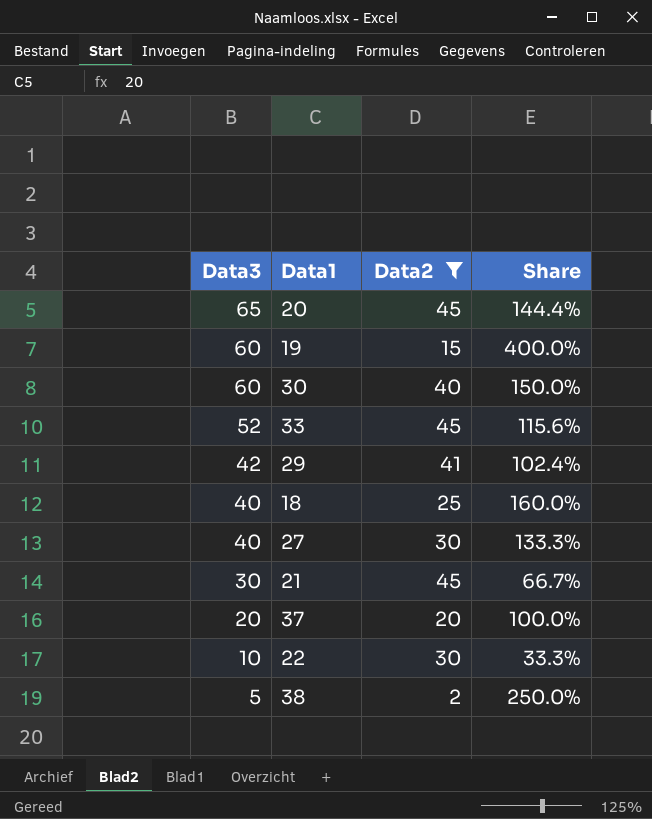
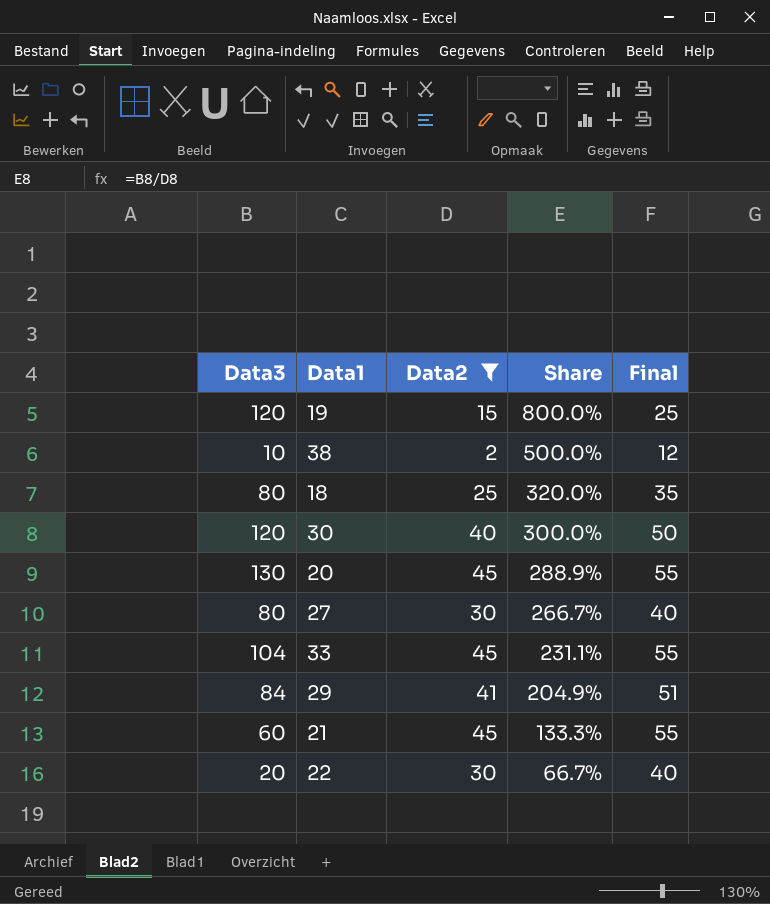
row order: Data3 descending -> Share descending
column Final | formula: none -> [Data2] + 10
row 37: 20 | 20 | 100.0% -> none
19 | Data3: 60 -> 120
19 | Share: 400.0% -> 800.0%
38 | Data3: 5 -> 10
38 | Share: 250.0% -> 500.0%
18 | Data3: 40 -> 80
18 | Share: 160.0% -> 320.0%
30 | Data3: 60 -> 120
30 | Share: 150.0% -> 300.0%
20 | Data3: 65 -> 130
20 | Share: 144.4% -> 288.9%
27 | Data3: 40 -> 80
27 | Share: 133.3% -> 266.7%
33 | Data3: 52 -> 104
33 | Share: 115.6% -> 231.1%
29 | Data3: 42 -> 84
29 | Share: 102.4% -> 204.9%
21 | Data3: 30 -> 60
21 | Share: 66.7% -> 133.3%
22 | Data3: 10 -> 20
22 | Share: 33.3% -> 66.7%

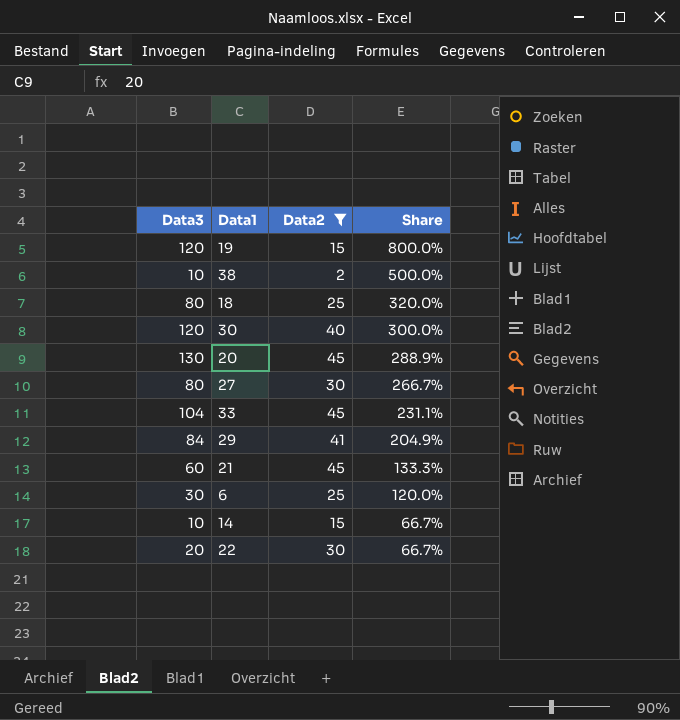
column Final | formula: [Data2] + 10 -> none
row 6: none -> 30 | 25 | 120.0%
row 14: none -> 10 | 15 | 66.7%

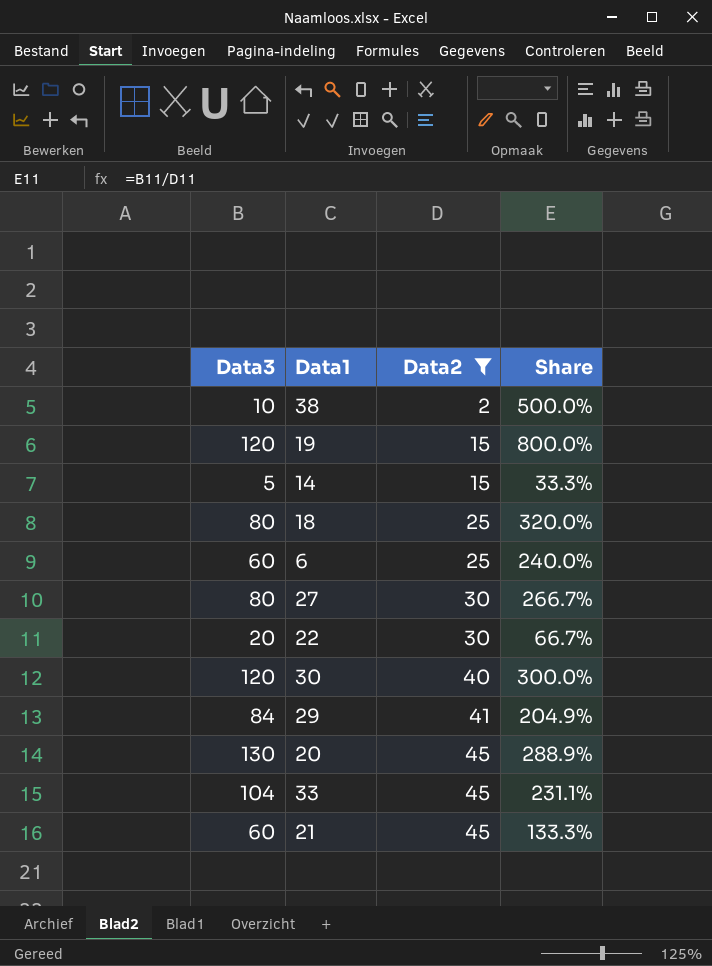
row order: Share descending -> Data2 ascending
14 | Data3: 10 -> 5
14 | Share: 66.7% -> 33.3%
6 | Data3: 30 -> 60
6 | Share: 120.0% -> 240.0%

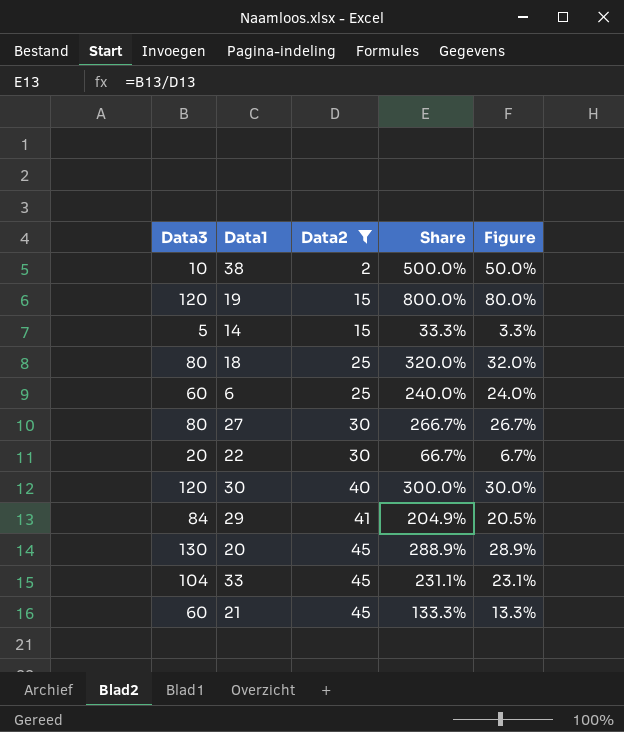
column Figure | formula: none -> [Share] * 0.1

